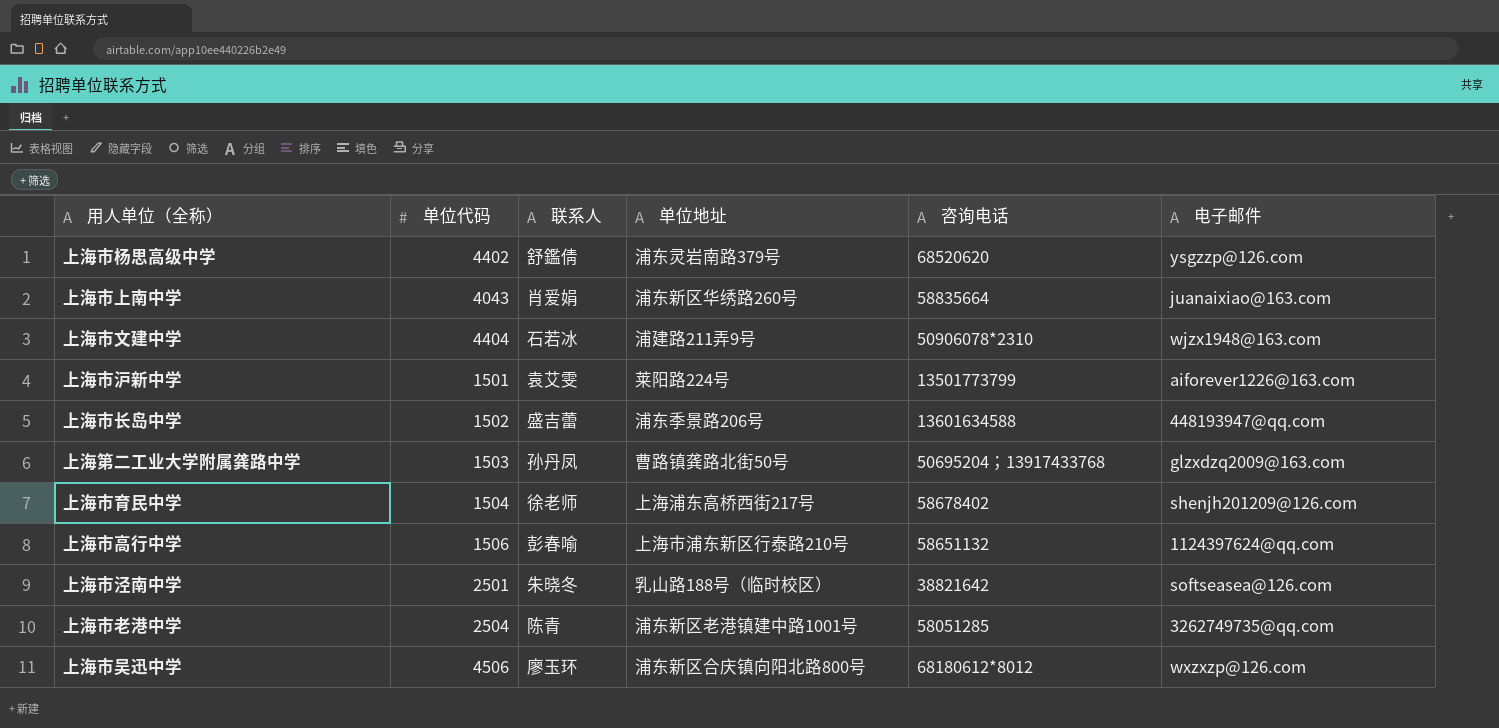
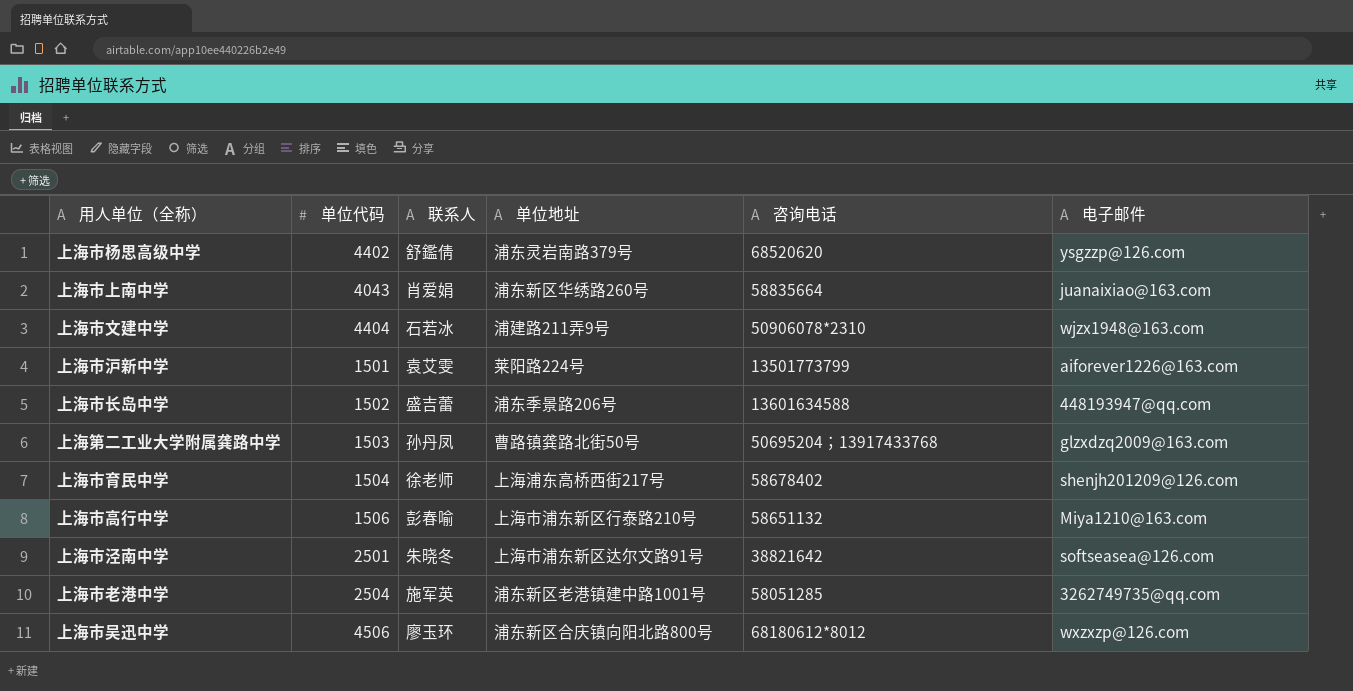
上海市高行中学 | 电子邮件: 1124397624@qq.com -> Miya1210@163.com
上海市泾南中学 | 单位地址: 乳山路188号（临时校区） -> 上海市浦东新区达尔文路91号
上海市老港中学 | 联系人: 陈青 -> 施军英

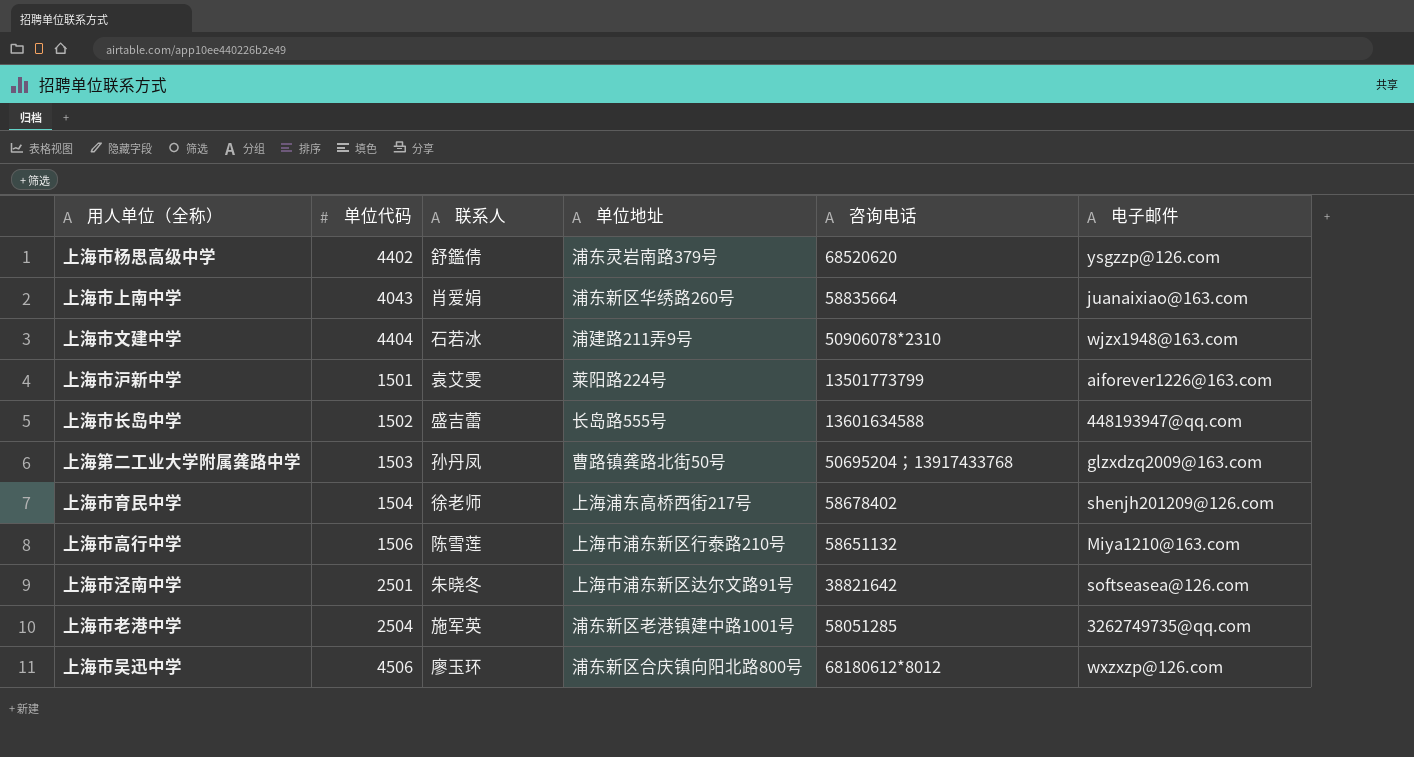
上海市长岛中学 | 单位地址: 浦东季景路206号 -> 长岛路555号
上海市高行中学 | 联系人: 彭春喻 -> 陈雪莲

